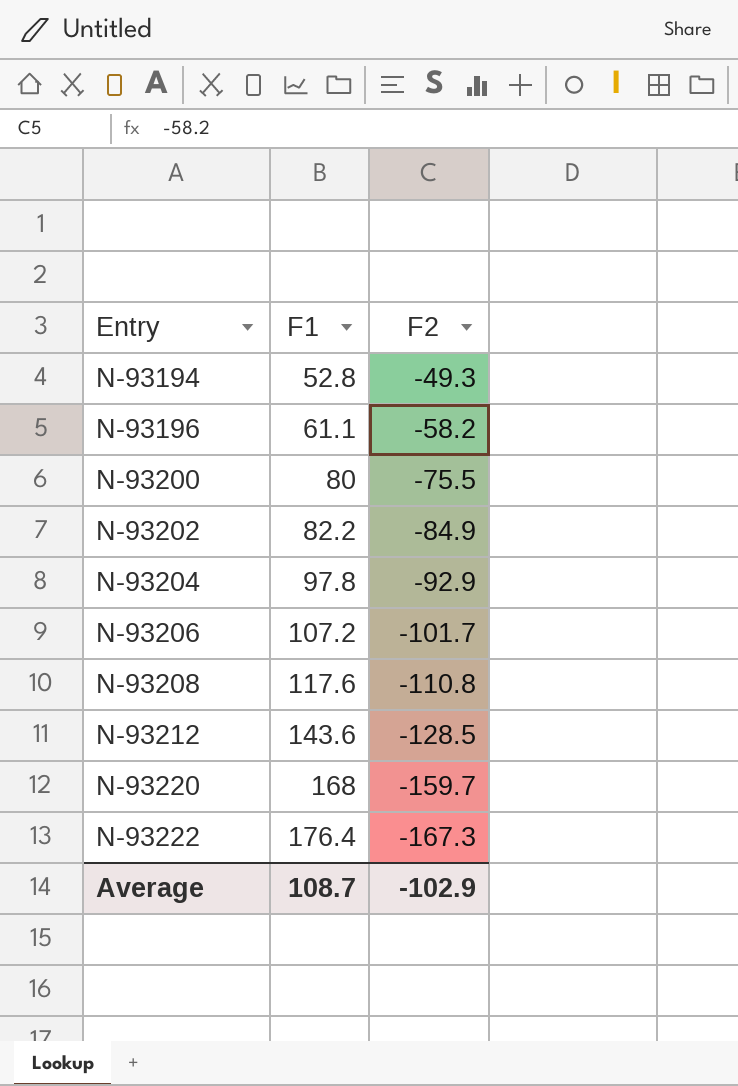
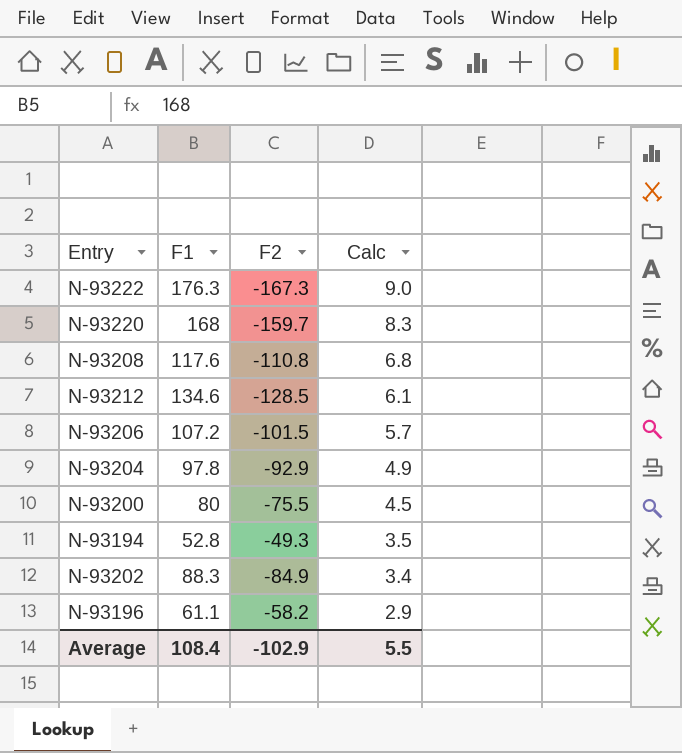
row order: Entry ascending -> Calc descending
column Calc | formula: none -> [F1] + [F2]
N-93222 | F1: 176.4 -> 176.3
N-93212 | F1: 143.6 -> 134.6
N-93206 | F2: -101.7 -> -101.5
N-93202 | F1: 82.2 -> 88.3
Average | F1: 108.7 -> 108.4

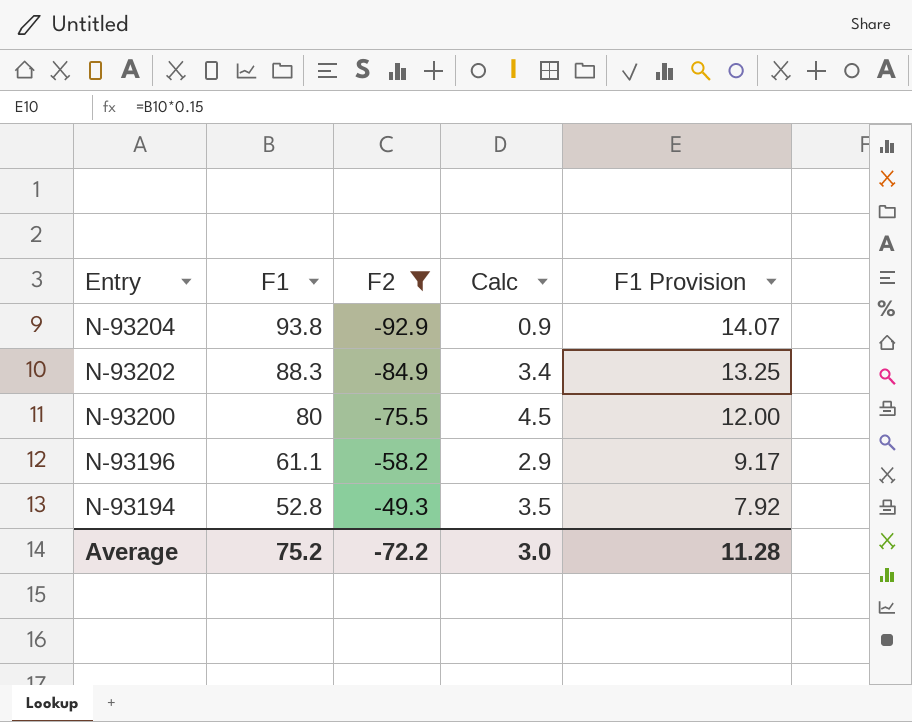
filter: none -> F2 >= -92.9
row order: Calc descending -> Entry descending
column F1 Provision | formula: none -> [F1] * 0.15
N-93204 | F1: 97.8 -> 93.8
N-93204 | Calc: 4.9 -> 0.9
Average | F1: 108.4 -> 75.2
Average | F2: -102.9 -> -72.2
Average | Calc: 5.5 -> 3.0

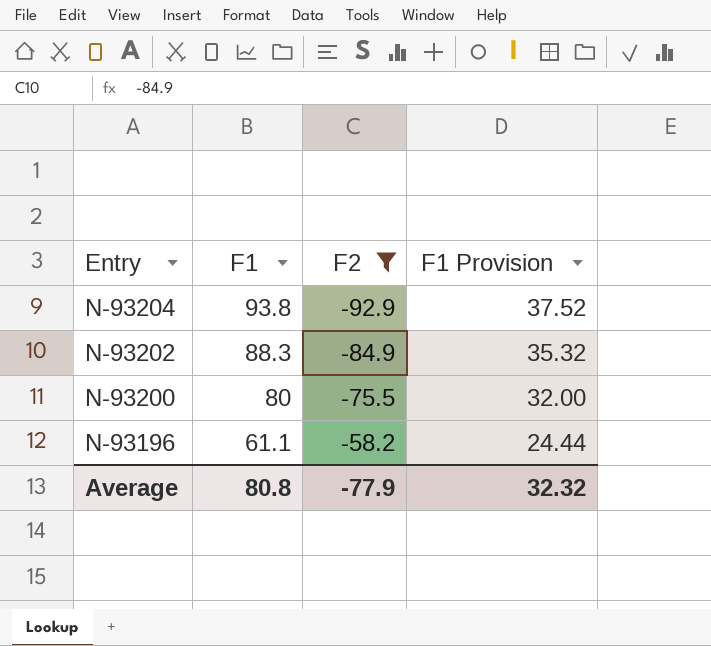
column Calc | formula: [F1] + [F2] -> none
column F1 Provision | formula: [F1] * 0.15 -> [F1] * 0.4
row N-93194: 52.8 | -49.3 | 3.5 | 7.92 -> none
Average | F1: 75.2 -> 80.8
Average | F2: -72.2 -> -77.9
Average | F1 Provision: 11.28 -> 32.32

